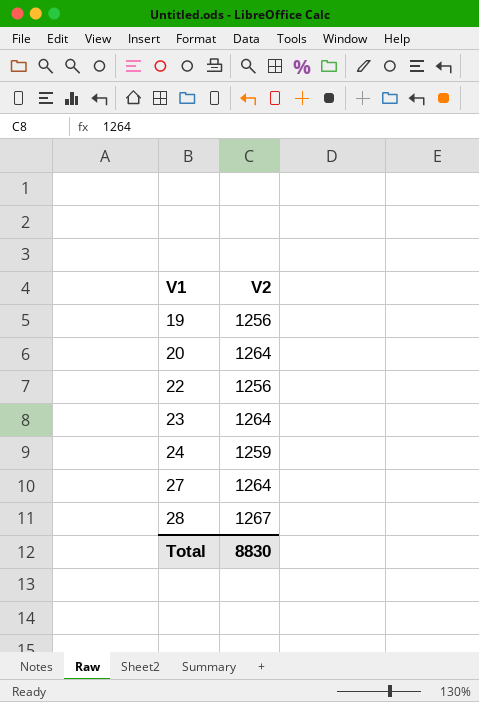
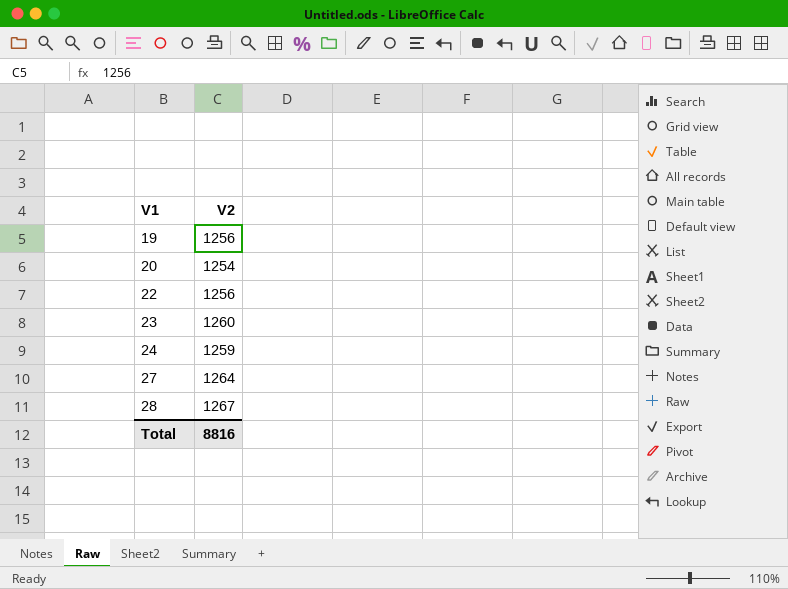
20 | V2: 1264 -> 1254
23 | V2: 1264 -> 1260
Total | V2: 8830 -> 8816

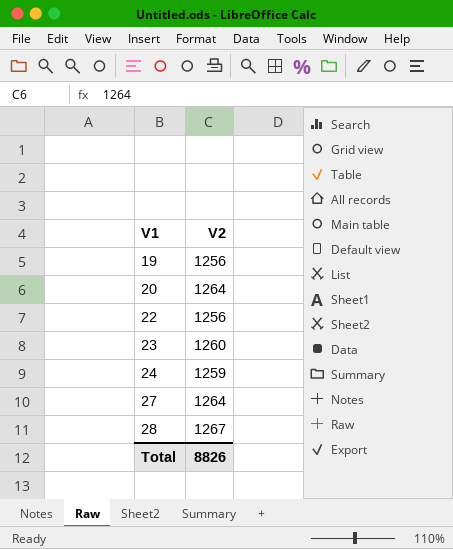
20 | V2: 1254 -> 1264
Total | V2: 8816 -> 8826

